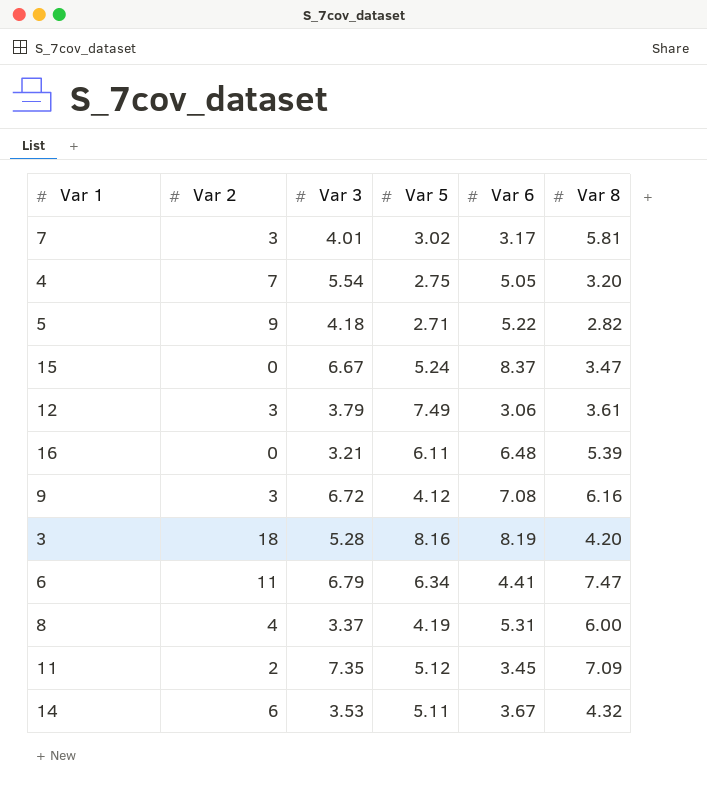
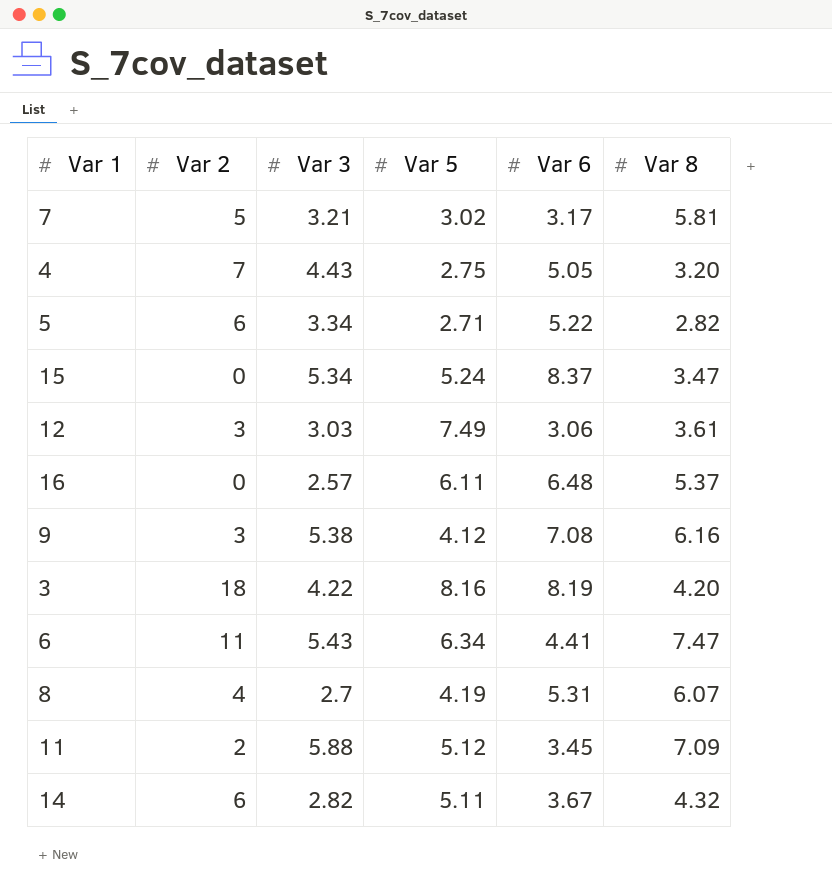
7 | Var 2: 3 -> 5
7 | Var 3: 4.01 -> 3.21
4 | Var 3: 5.54 -> 4.43
5 | Var 2: 9 -> 6
5 | Var 3: 4.18 -> 3.34
15 | Var 3: 6.67 -> 5.34
12 | Var 3: 3.79 -> 3.03
16 | Var 3: 3.21 -> 2.57
16 | Var 8: 5.39 -> 5.37
9 | Var 3: 6.72 -> 5.38
3 | Var 3: 5.28 -> 4.22
6 | Var 3: 6.79 -> 5.43
8 | Var 3: 3.37 -> 2.7
8 | Var 8: 6.00 -> 6.07
11 | Var 3: 7.35 -> 5.88
14 | Var 3: 3.53 -> 2.82

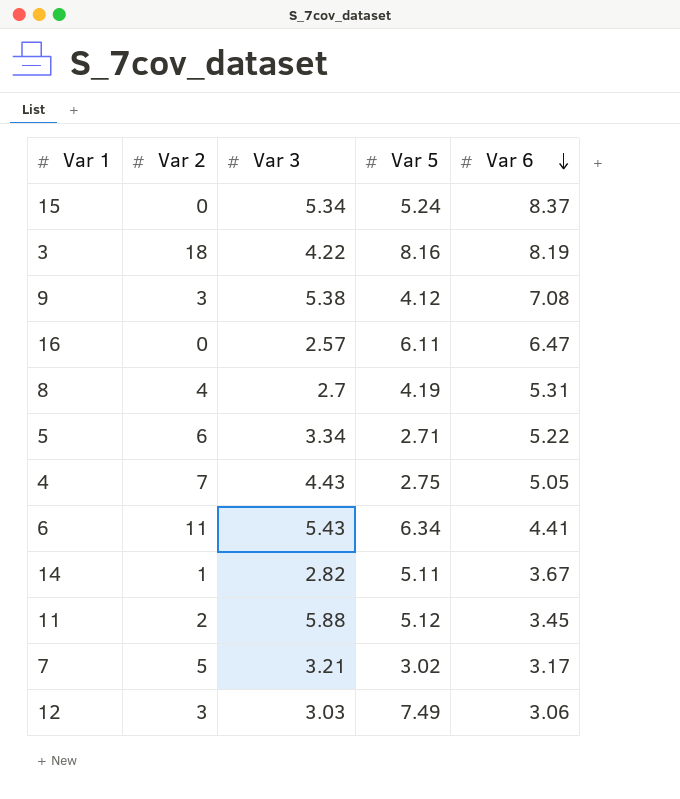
row order: none -> Var 6 descending
column Var 8 | position: 6 -> none
16 | Var 6: 6.48 -> 6.47
14 | Var 2: 6 -> 1

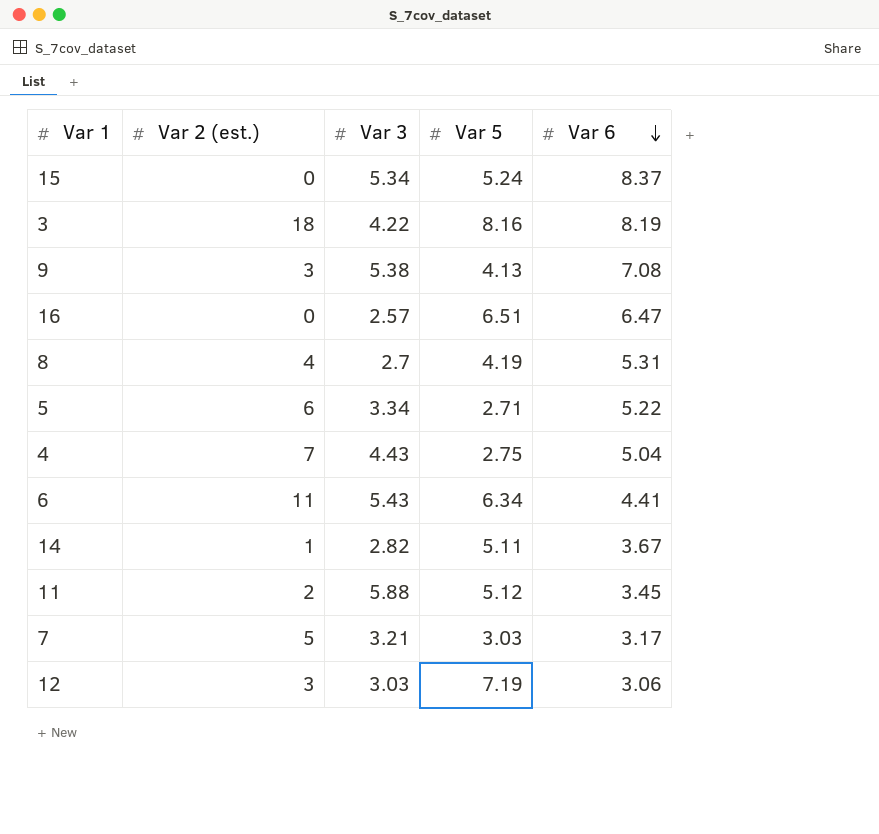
column name: Var 2 -> Var 2 (est.)
9 | Var 5: 4.12 -> 4.13
16 | Var 5: 6.11 -> 6.51
4 | Var 6: 5.05 -> 5.04
7 | Var 5: 3.02 -> 3.03
12 | Var 5: 7.49 -> 7.19

